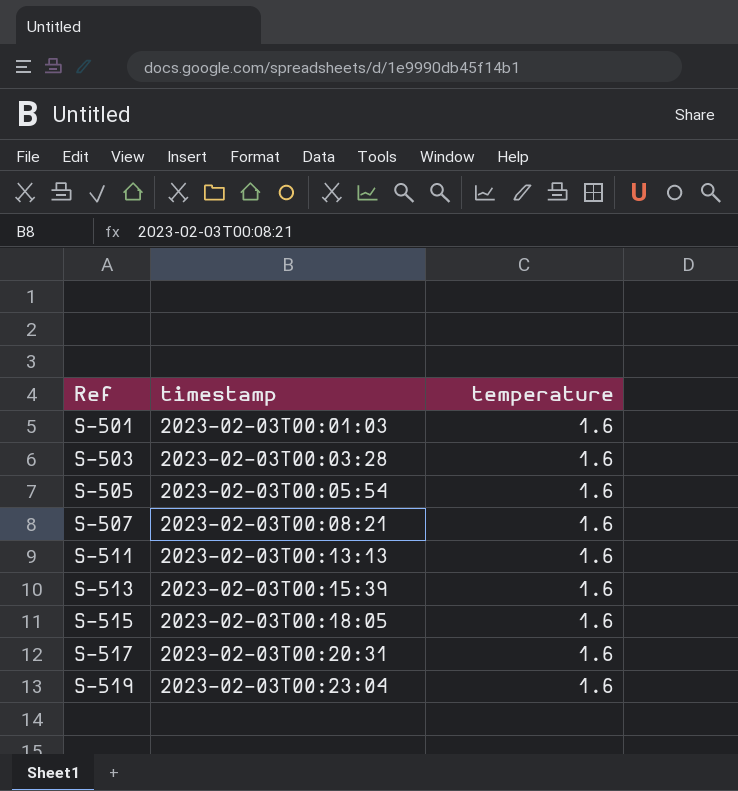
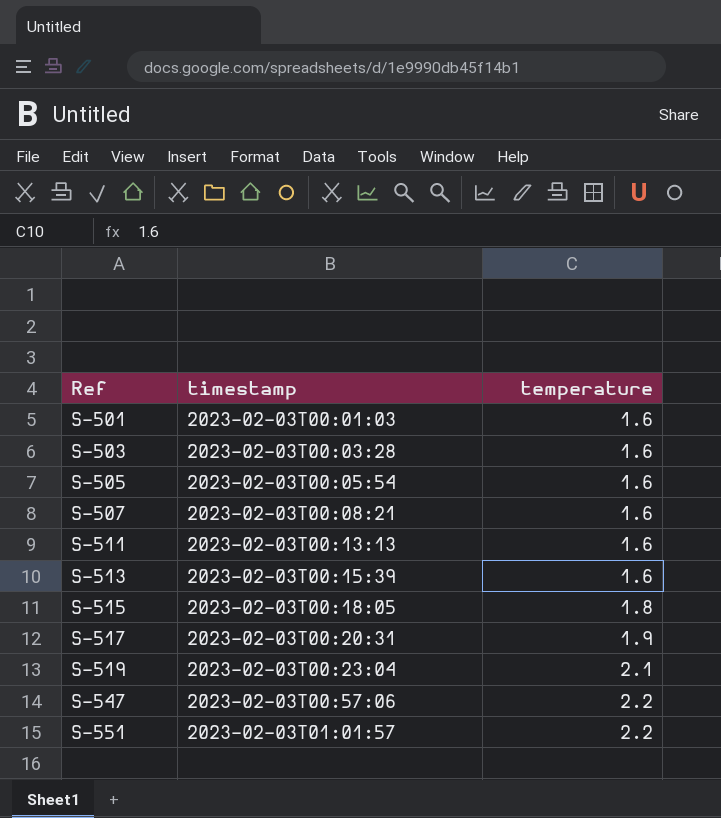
S-515 | temperature: 1.6 -> 1.8
S-517 | temperature: 1.6 -> 1.9
S-519 | temperature: 1.6 -> 2.1
row S-547: none -> 2023-02-03T00:57:06 | 2.2
row S-551: none -> 2023-02-03T01:01:57 | 2.2

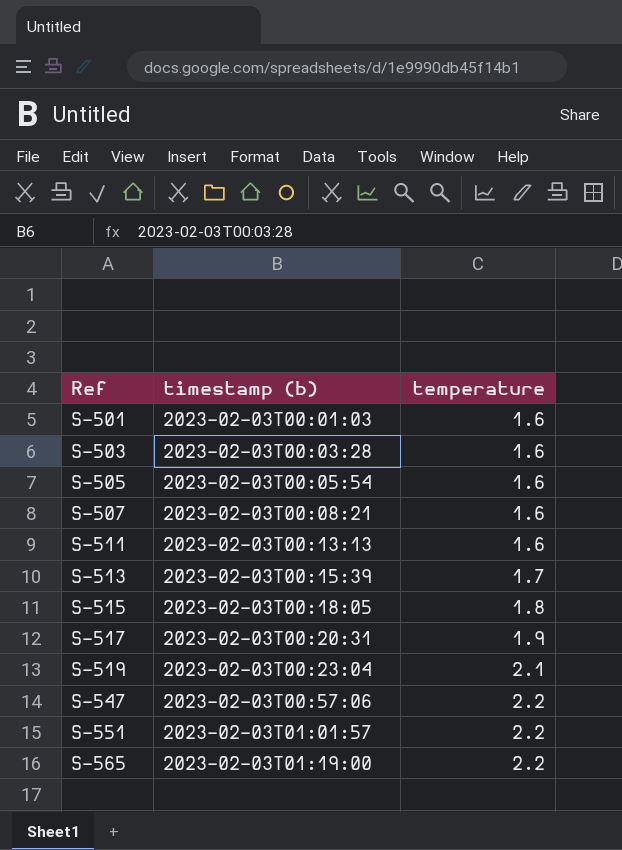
column name: timestamp -> timestamp (b)
S-513 | temperature: 1.6 -> 1.7
row S-565: none -> 2023-02-03T01:19:00 | 2.2

